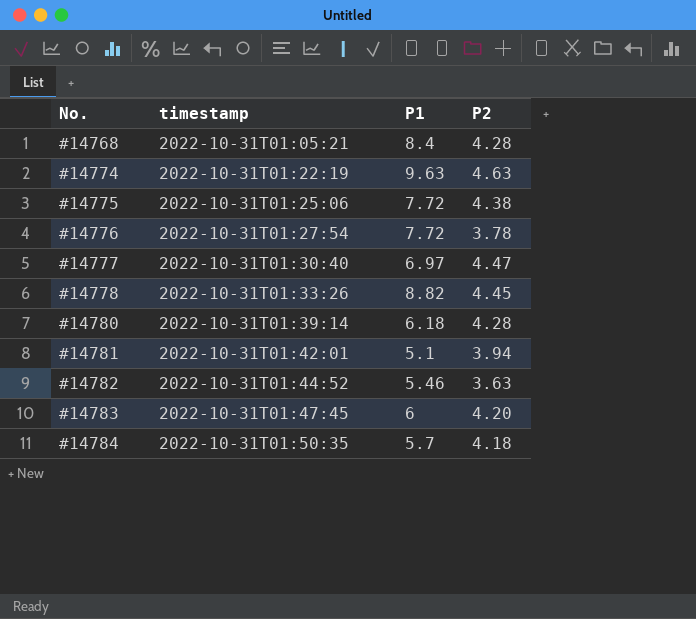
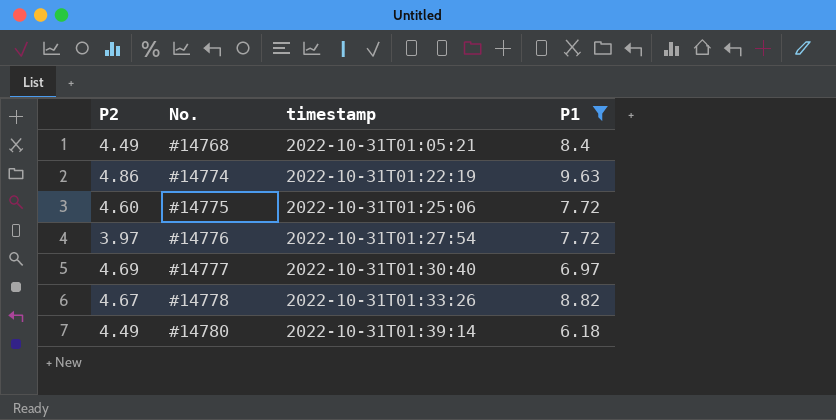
filter: none -> P1 >= 6.18
column P2 | position: 4 -> 1
#14768 | P2: 4.28 -> 4.49
#14774 | P2: 4.63 -> 4.86
#14775 | P2: 4.38 -> 4.60
#14776 | P2: 3.78 -> 3.97
#14777 | P2: 4.47 -> 4.69
#14778 | P2: 4.45 -> 4.67
#14780 | P2: 4.28 -> 4.49

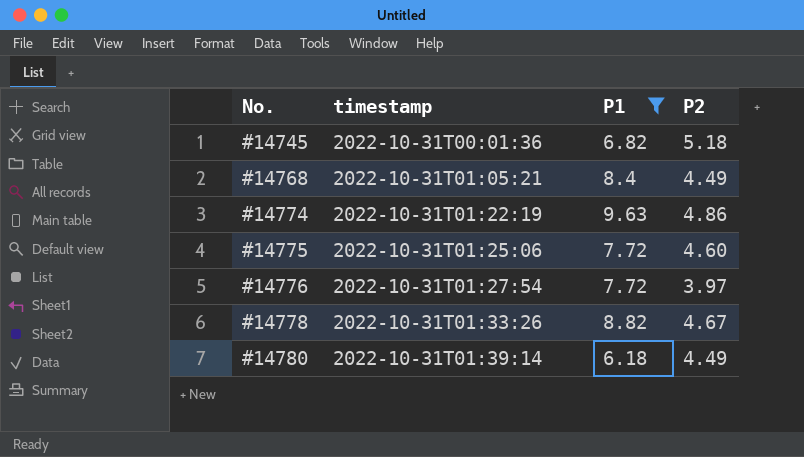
column P2 | position: 1 -> 4
row #14777: 4.69 | 2022-10-31T01:30:40 | 6.97 -> none
row #14745: none -> 2022-10-31T00:01:36 | 6.82 | 5.18

